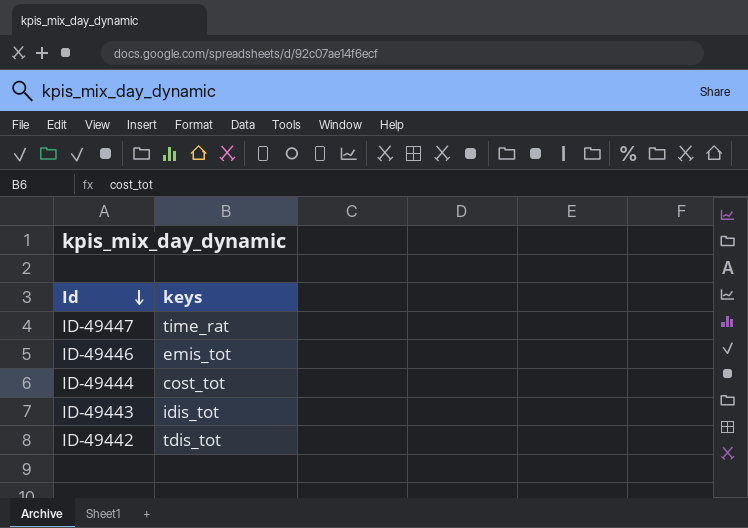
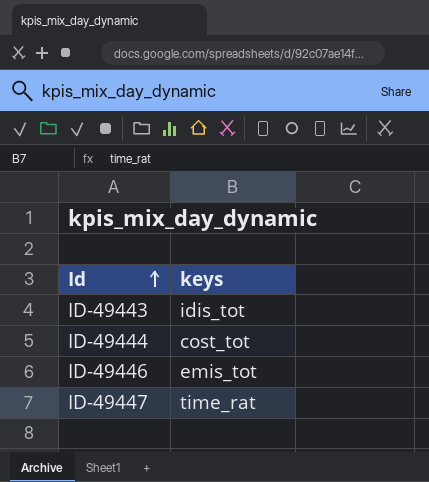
row order: Id descending -> Id ascending
row ID-49442: tdis_tot -> none

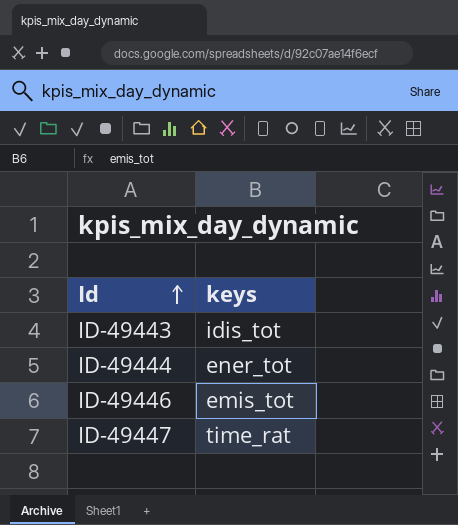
ID-49444 | keys: cost_tot -> ener_tot

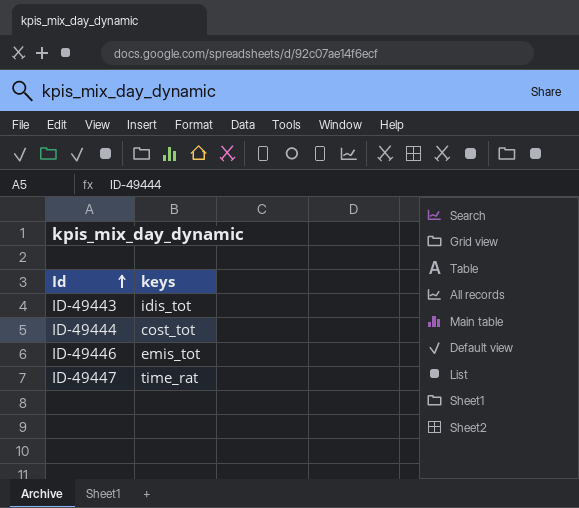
ID-49444 | keys: ener_tot -> cost_tot

